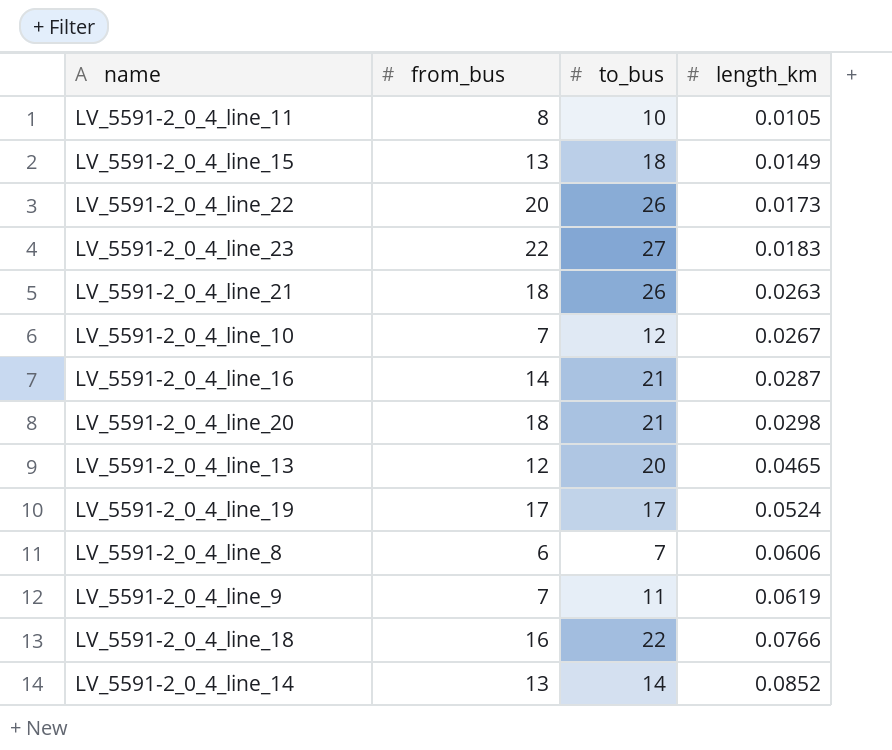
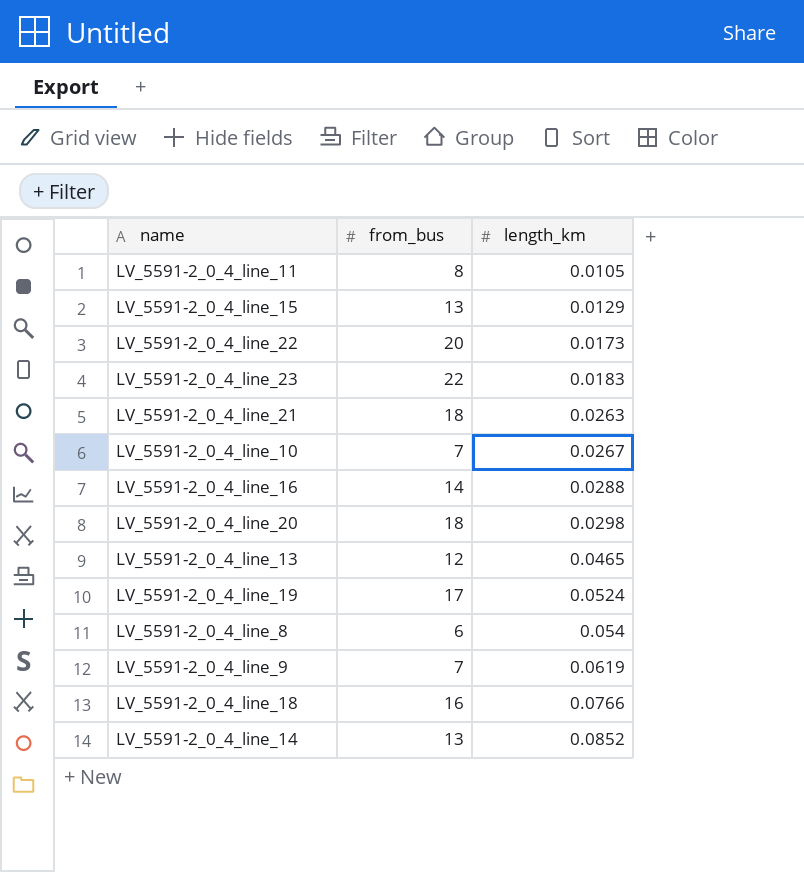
column to_bus | position: 3 -> none
LV_5591-2_0_4_line_15 | length_km: 0.0149 -> 0.0129
LV_5591-2_0_4_line_16 | length_km: 0.0287 -> 0.0288
LV_5591-2_0_4_line_8 | length_km: 0.0606 -> 0.054

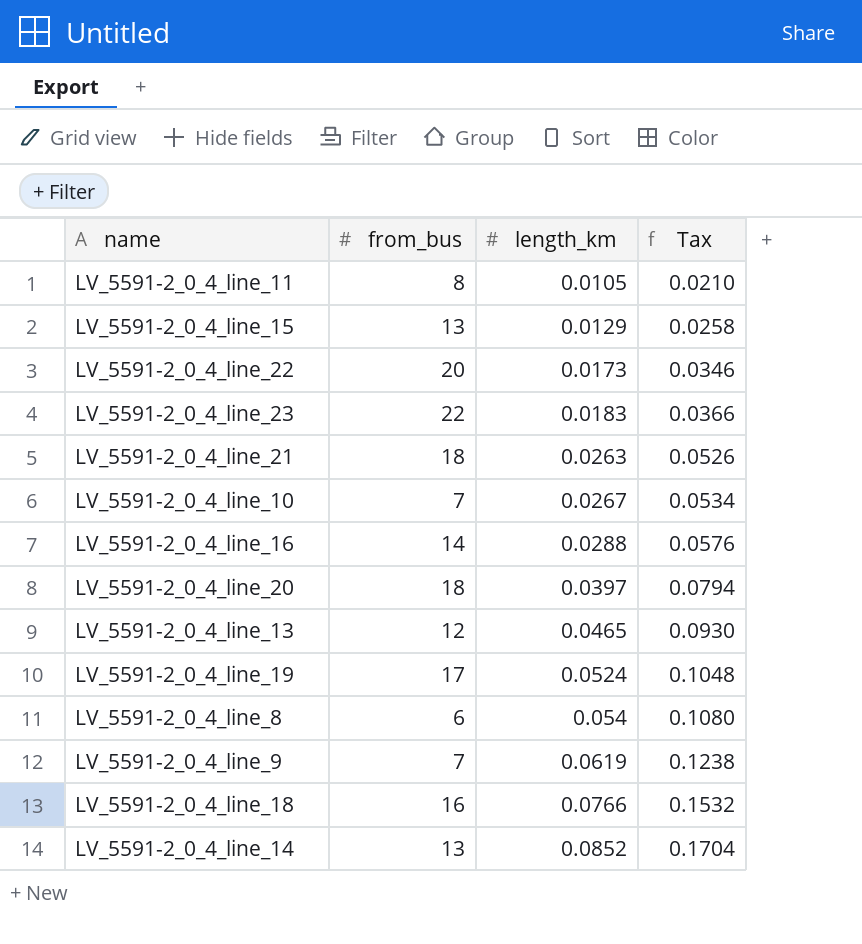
column Tax | formula: none -> [length_km] * 2
LV_5591-2_0_4_line_20 | length_km: 0.0298 -> 0.0397

